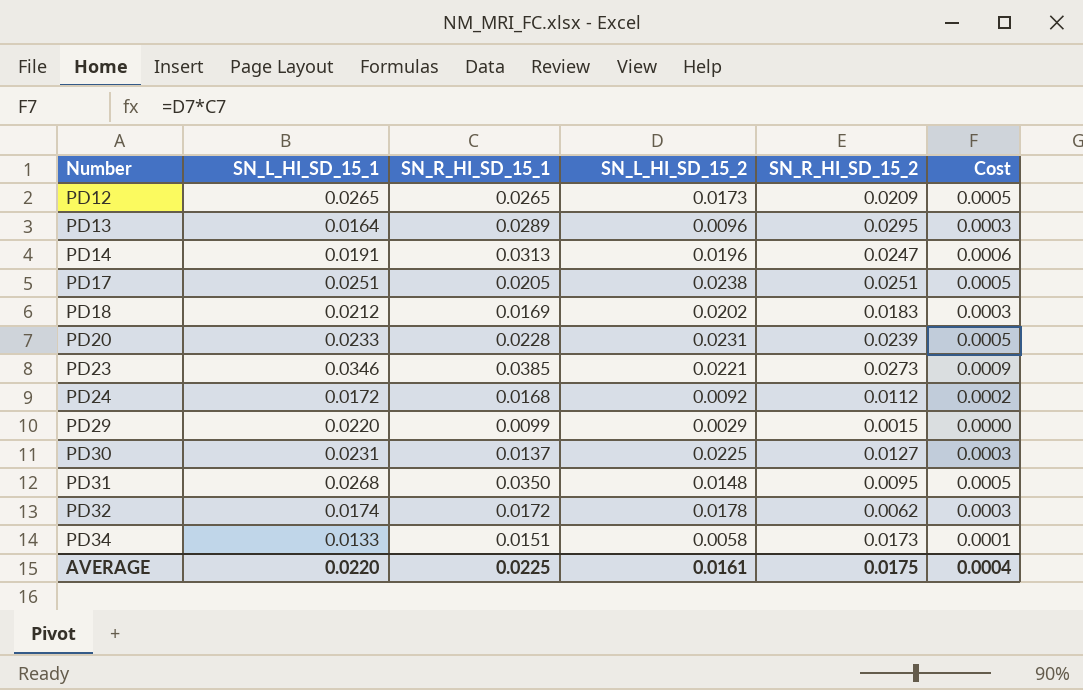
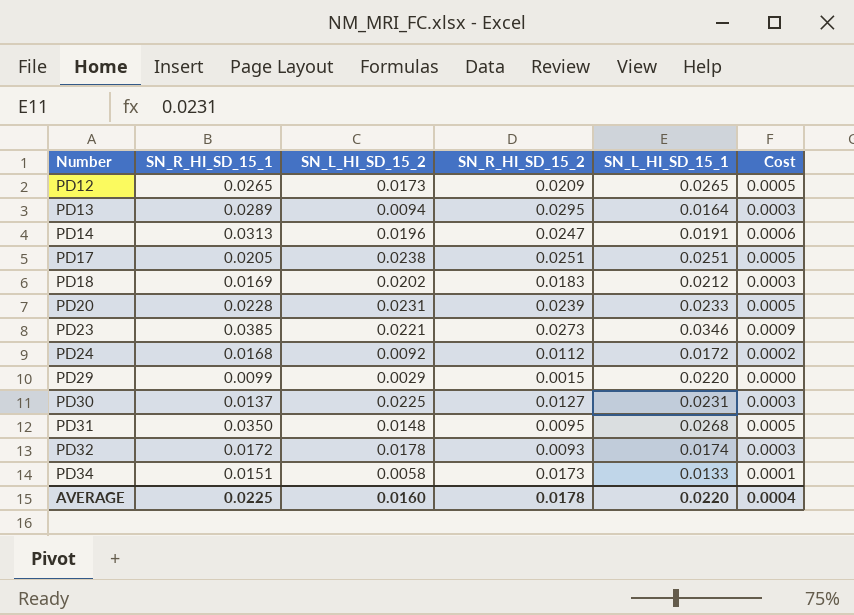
column SN_L_HI_SD_15_1 | position: 2 -> 5
PD13 | SN_L_HI_SD_15_2: 0.0096 -> 0.0094
PD32 | SN_R_HI_SD_15_2: 0.0062 -> 0.0093
AVERAGE | SN_L_HI_SD_15_2: 0.0161 -> 0.0160
AVERAGE | SN_R_HI_SD_15_2: 0.0175 -> 0.0178

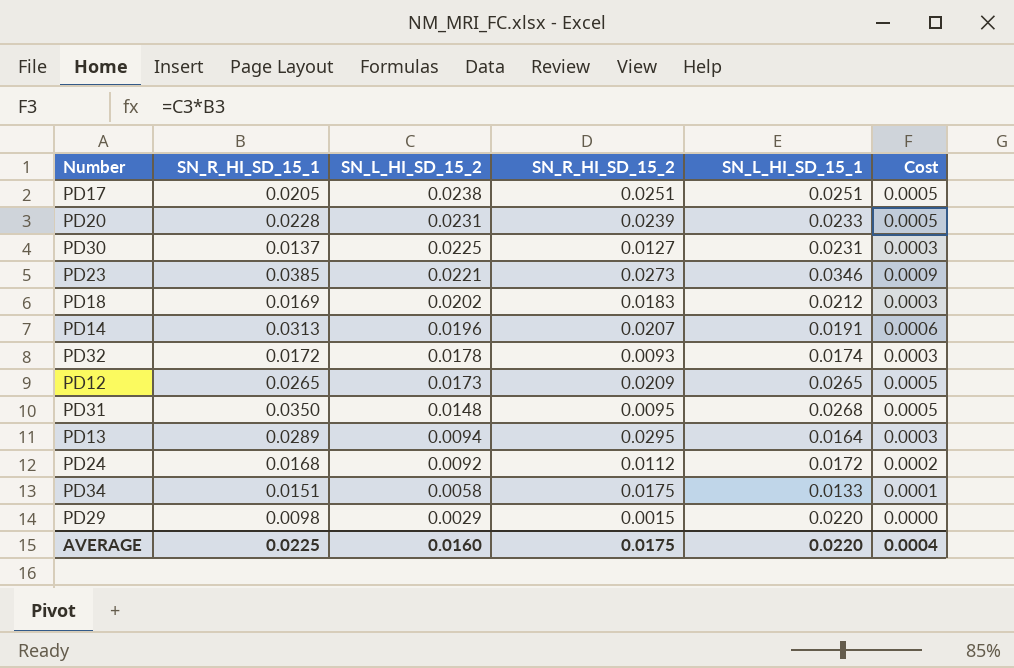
row order: Number ascending -> SN_L_HI_SD_15_2 descending
PD14 | SN_R_HI_SD_15_2: 0.0247 -> 0.0207
PD34 | SN_R_HI_SD_15_2: 0.0173 -> 0.0175
PD29 | SN_R_HI_SD_15_1: 0.0099 -> 0.0098
AVERAGE | SN_R_HI_SD_15_2: 0.0178 -> 0.0175

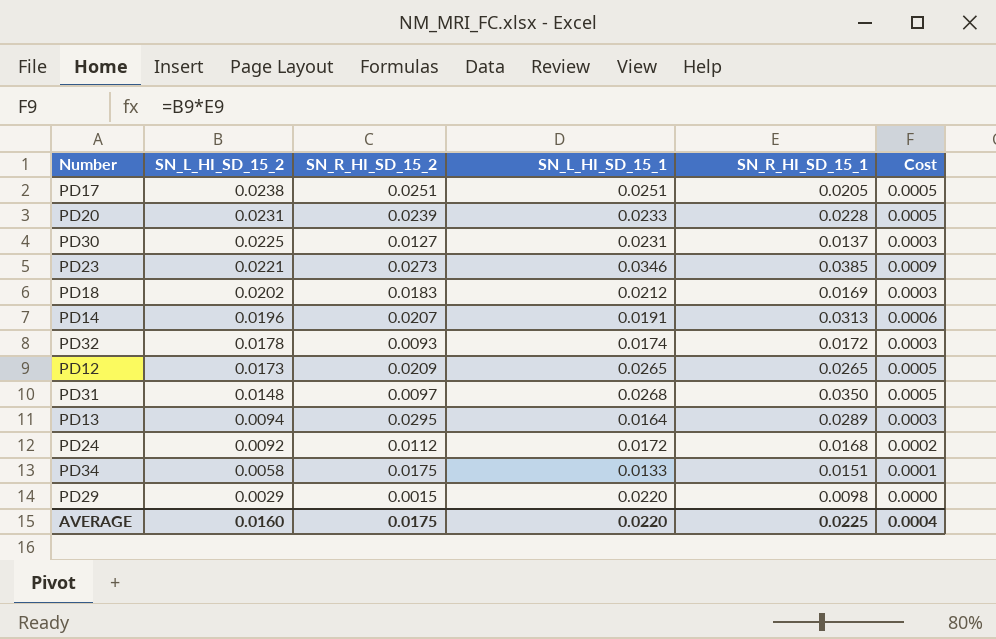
column SN_R_HI_SD_15_1 | position: 2 -> 5
PD31 | SN_R_HI_SD_15_2: 0.0095 -> 0.0097

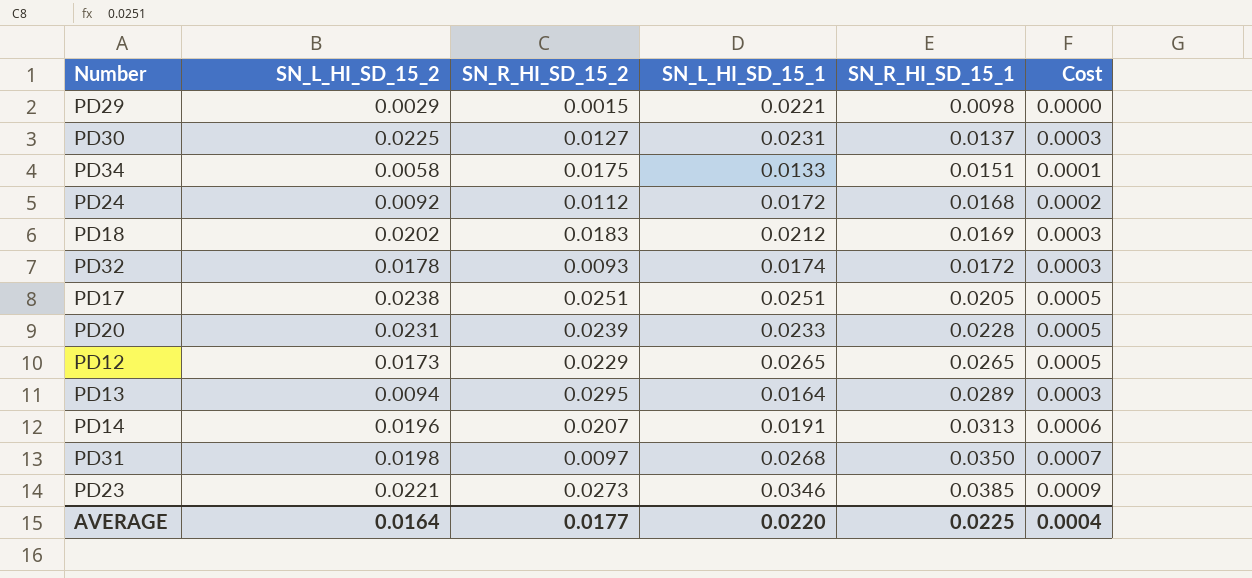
row order: SN_L_HI_SD_15_2 descending -> SN_R_HI_SD_15_1 ascending
PD29 | SN_L_HI_SD_15_1: 0.0220 -> 0.0221
PD12 | SN_R_HI_SD_15_2: 0.0209 -> 0.0229
PD31 | SN_L_HI_SD_15_2: 0.0148 -> 0.0198
PD31 | Cost: 0.0005 -> 0.0007
AVERAGE | SN_L_HI_SD_15_2: 0.0160 -> 0.0164
AVERAGE | SN_R_HI_SD_15_2: 0.0175 -> 0.0177

